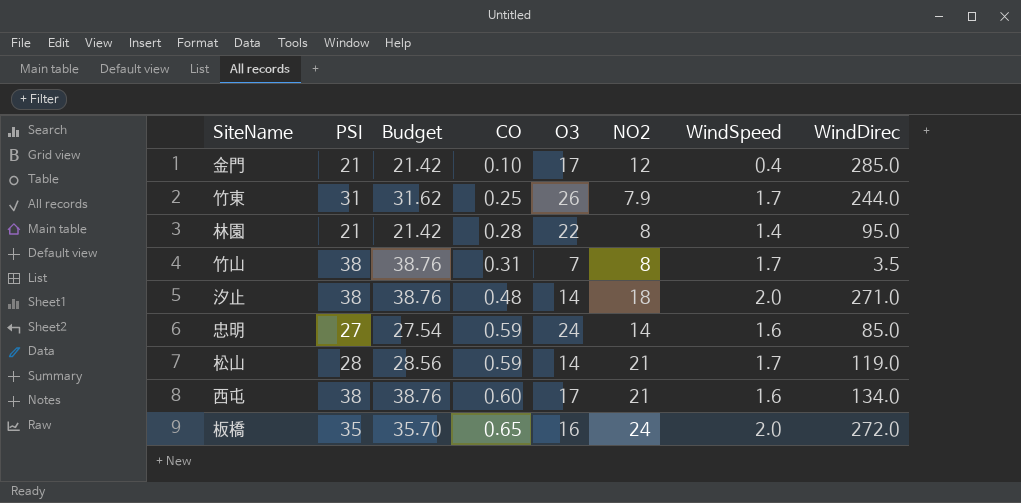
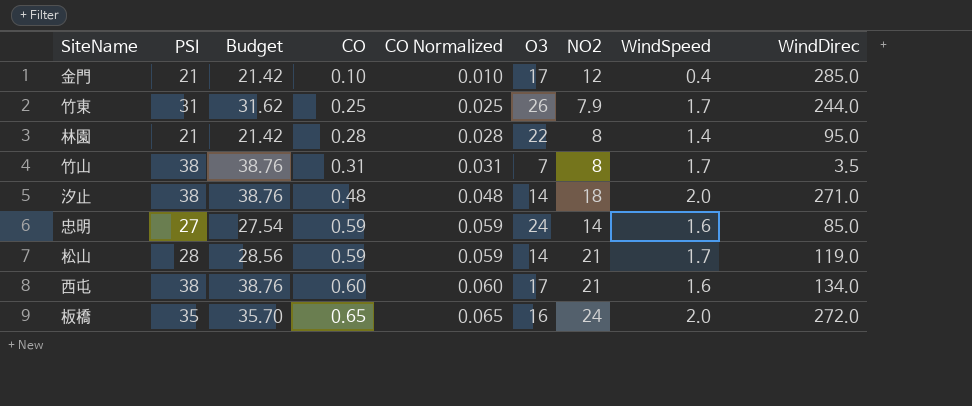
column CO Normalized | formula: none -> [CO] * 0.1

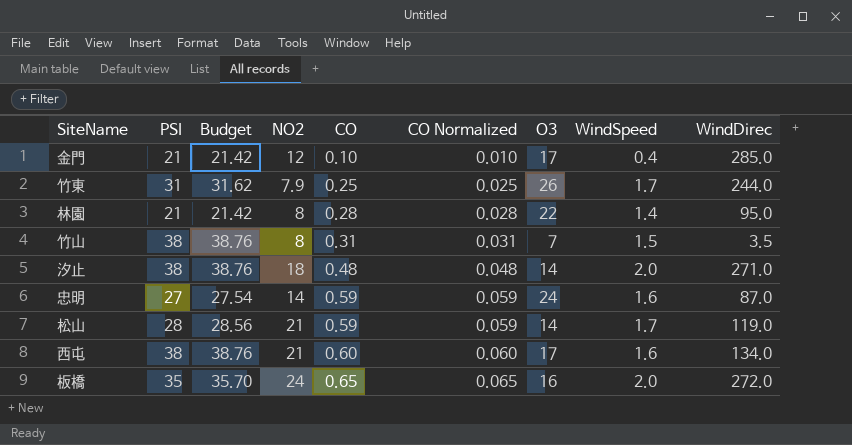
column NO2 | position: 7 -> 4
竹山 | WindSpeed: 1.7 -> 1.5
忠明 | WindDirec: 85.0 -> 87.0

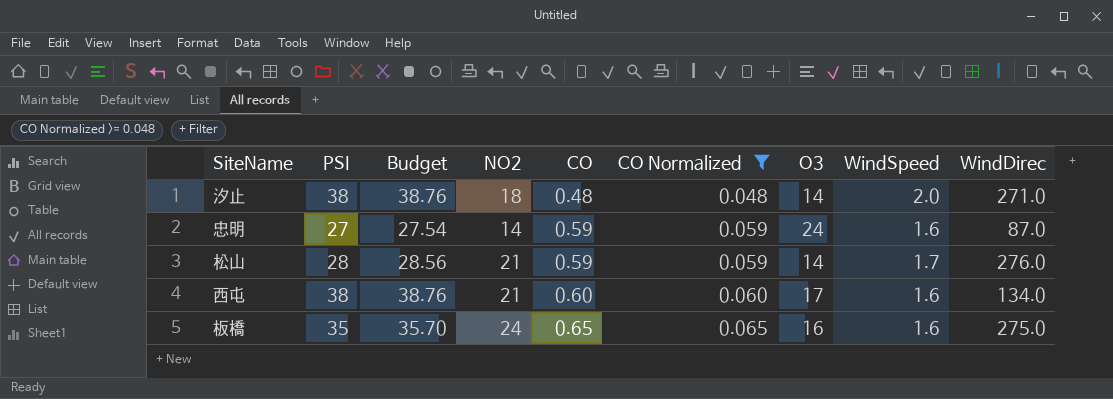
filter: none -> CO Normalized >= 0.048
松山 | WindDirec: 119.0 -> 276.0
板橋 | WindSpeed: 2.0 -> 1.6
板橋 | WindDirec: 272.0 -> 275.0

